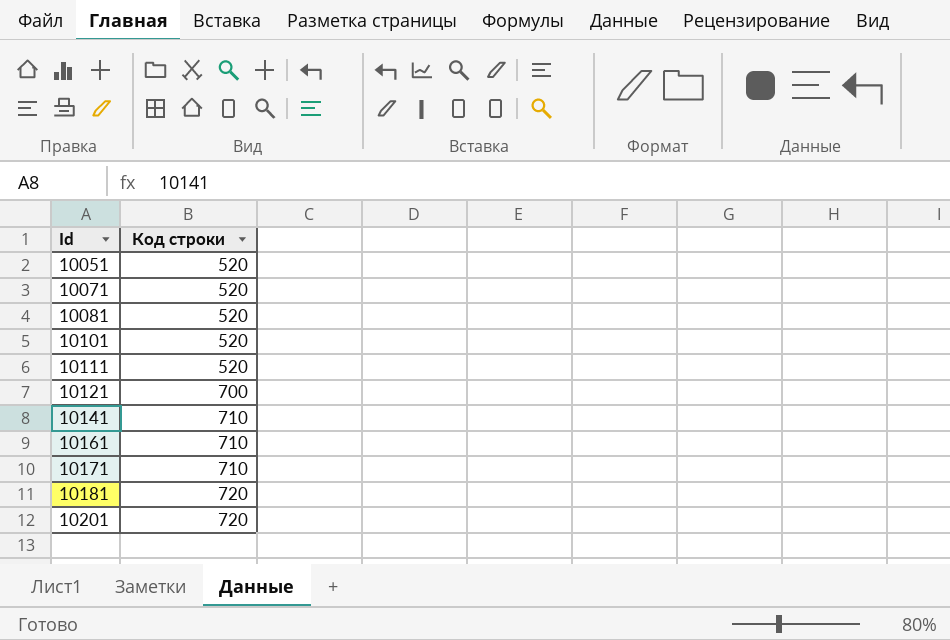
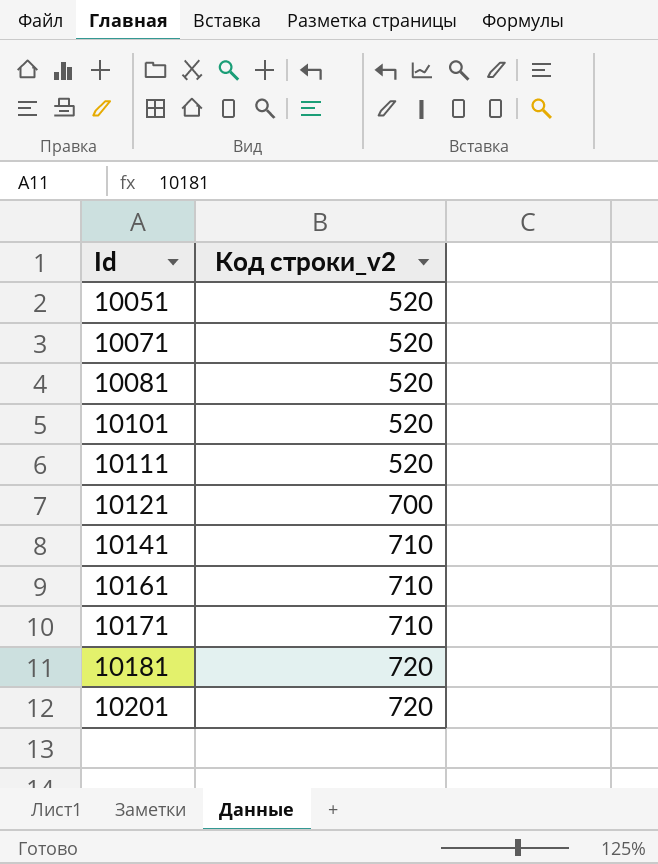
column name: Код строки -> Код строки_v2

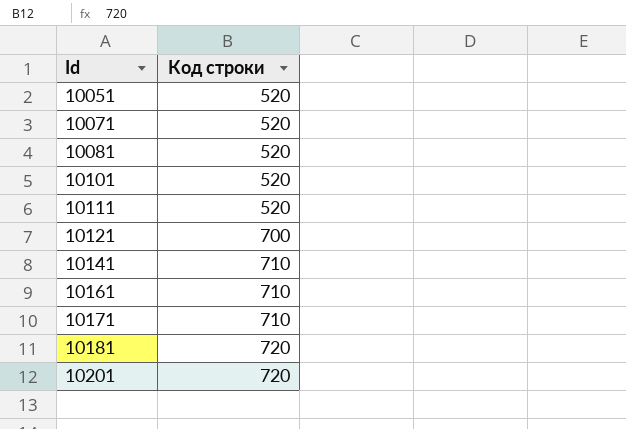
column name: Код строки_v2 -> Код строки

